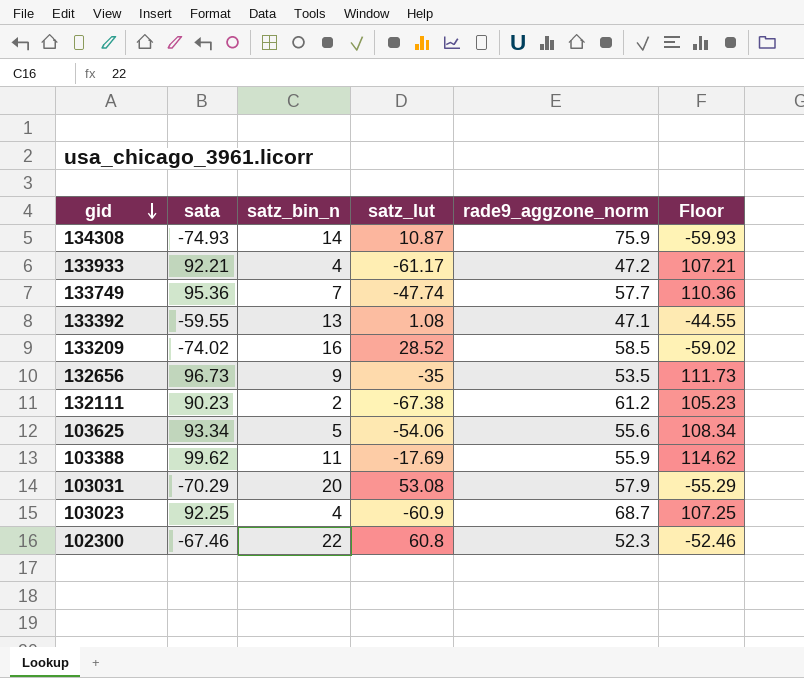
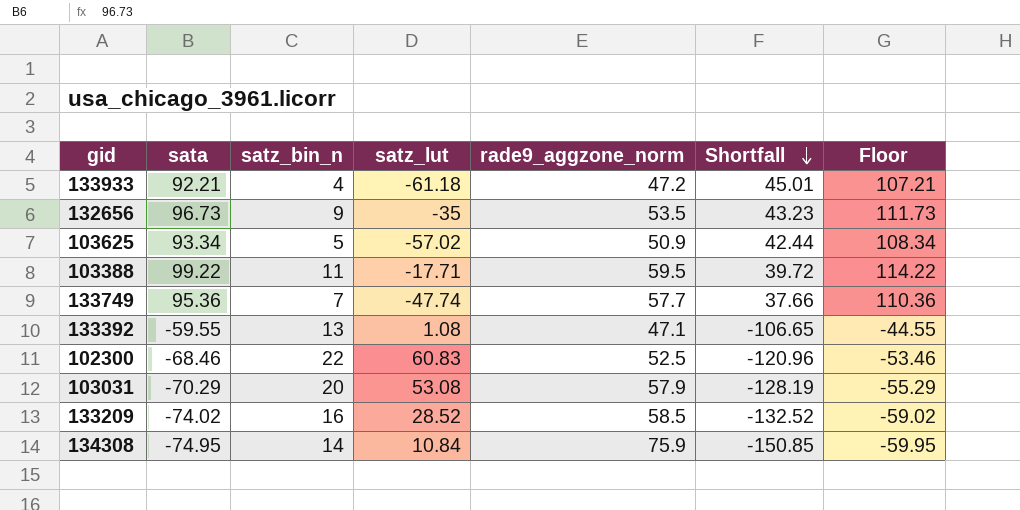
row order: gid descending -> Shortfall descending
column Shortfall | formula: none -> [sata] - [rade9_aggzone_norm]
row 132111: 90.23 | 2 | -67.38 | 61.2 | 105.23 -> none
row 103023: 92.25 | 4 | -60.9 | 68.7 | 107.25 -> none
133933 | satz_lut: -61.17 -> -61.18
103625 | satz_lut: -54.06 -> -57.02
103625 | rade9_aggzone_norm: 55.6 -> 50.9
103388 | sata: 99.62 -> 99.22
103388 | satz_lut: -17.69 -> -17.71
103388 | rade9_aggzone_norm: 55.9 -> 59.5
103388 | Floor: 114.62 -> 114.22
102300 | sata: -67.46 -> -68.46
102300 | satz_lut: 60.8 -> 60.83
102300 | rade9_aggzone_norm: 52.3 -> 52.5
102300 | Floor: -52.46 -> -53.46
134308 | sata: -74.93 -> -74.95
134308 | satz_lut: 10.87 -> 10.84
134308 | Floor: -59.93 -> -59.95

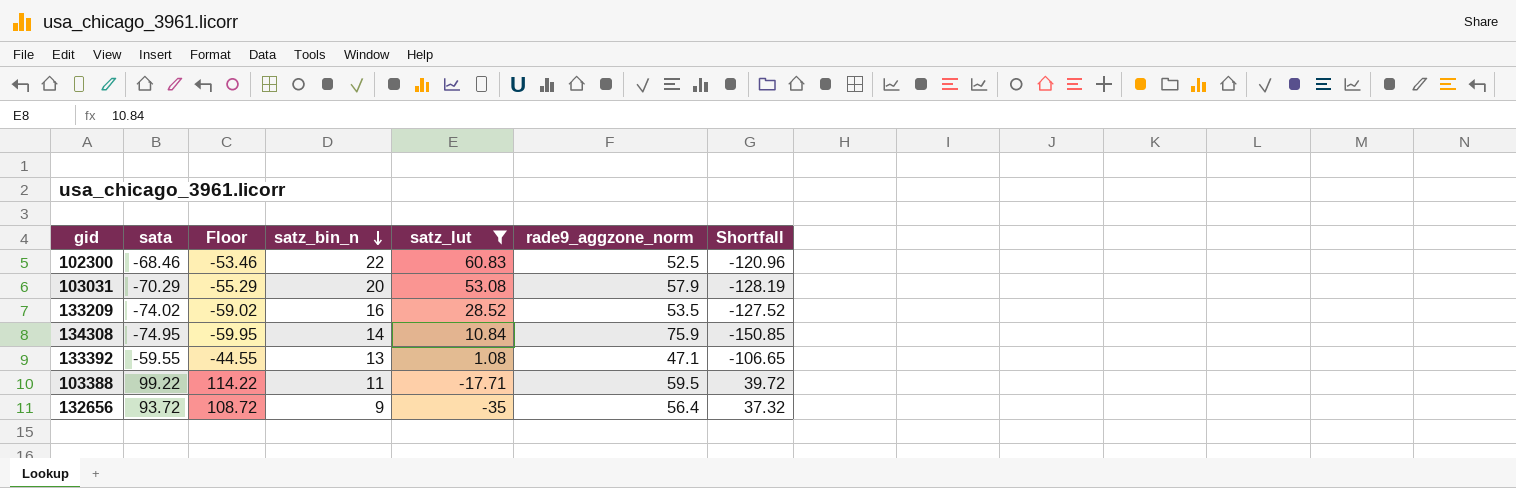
filter: none -> satz_lut >= -35
row order: Shortfall descending -> satz_bin_n descending
column Floor | position: 7 -> 3
133209 | rade9_aggzone_norm: 58.5 -> 53.5
133209 | Shortfall: -132.52 -> -127.52
132656 | sata: 96.73 -> 93.72
132656 | Floor: 111.73 -> 108.72
132656 | rade9_aggzone_norm: 53.5 -> 56.4
132656 | Shortfall: 43.23 -> 37.32

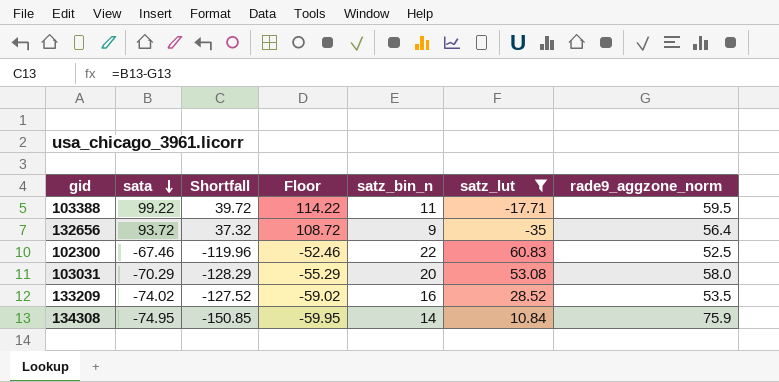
row order: satz_bin_n descending -> sata descending
column Shortfall | position: 7 -> 3
row 133392: -59.55 | -44.55 | 13 | 1.08 | 47.1 | -106.65 -> none
102300 | sata: -68.46 -> -67.46
102300 | Shortfall: -120.96 -> -119.96
102300 | Floor: -53.46 -> -52.46
103031 | Shortfall: -128.19 -> -128.29
103031 | rade9_aggzone_norm: 57.9 -> 58.0

